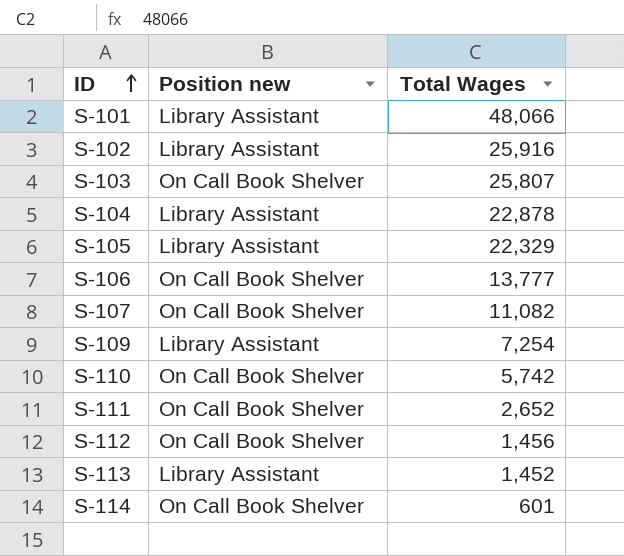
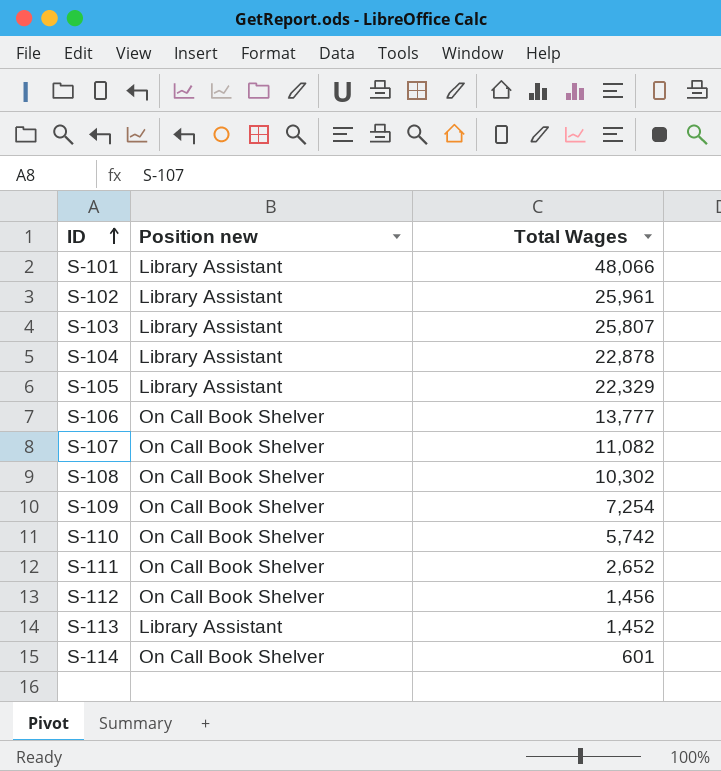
S-102 | Total Wages: 25,916 -> 25,961
S-103 | Position new: On Call Book Shelver -> Library Assistant
row S-108: none -> On Call Book Shelver | 10,302
S-109 | Position new: Library Assistant -> On Call Book Shelver

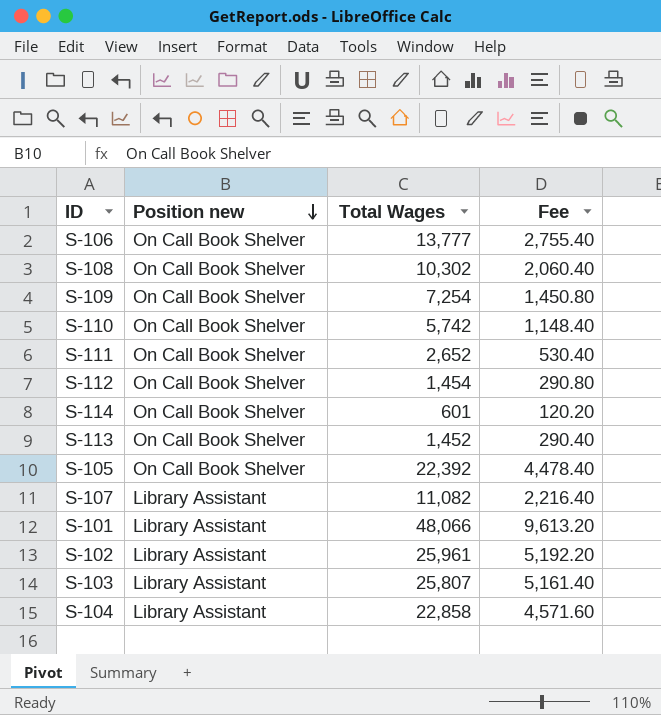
row order: ID ascending -> Position new descending
column Fee | formula: none -> [Total Wages] * 0.2
S-112 | Total Wages: 1,456 -> 1,454
S-113 | Position new: Library Assistant -> On Call Book Shelver
S-105 | Position new: Library Assistant -> On Call Book Shelver
S-105 | Total Wages: 22,329 -> 22,392
S-107 | Position new: On Call Book Shelver -> Library Assistant
S-104 | Total Wages: 22,878 -> 22,858

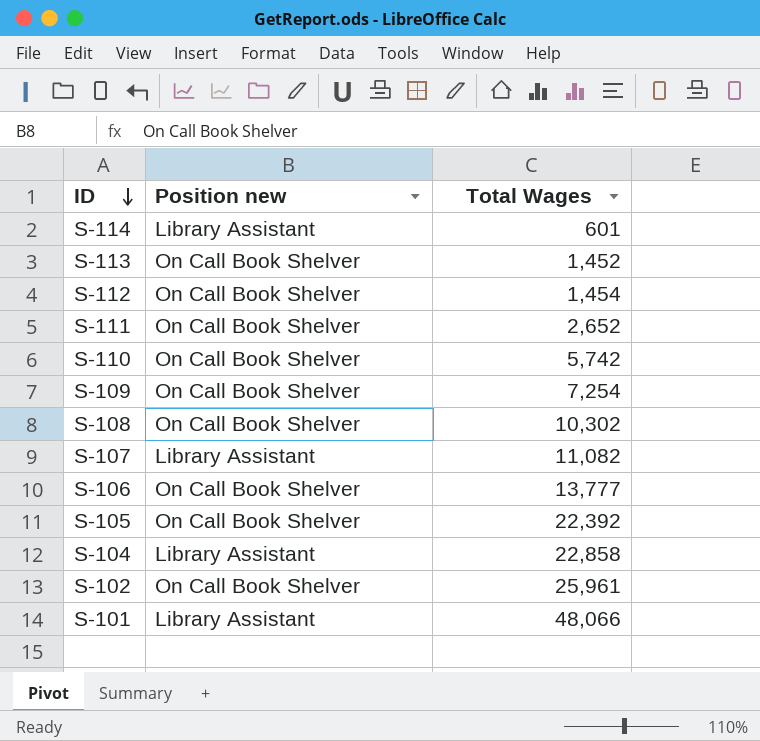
row order: Position new descending -> ID descending
column Fee | formula: [Total Wages] * 0.2 -> none
row S-103: Library Assistant | 25,807 | 5,161.40 -> none
S-114 | Position new: On Call Book Shelver -> Library Assistant
S-102 | Position new: Library Assistant -> On Call Book Shelver

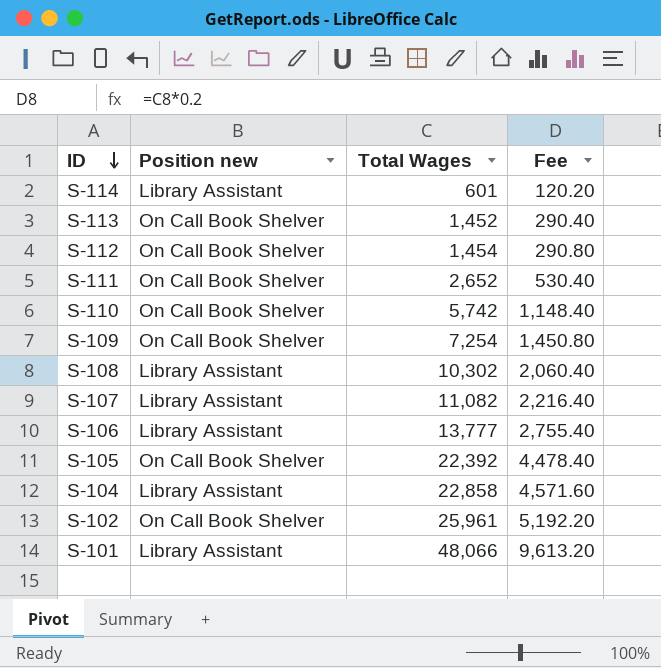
column Fee | formula: none -> [Total Wages] * 0.2
S-108 | Position new: On Call Book Shelver -> Library Assistant
S-106 | Position new: On Call Book Shelver -> Library Assistant

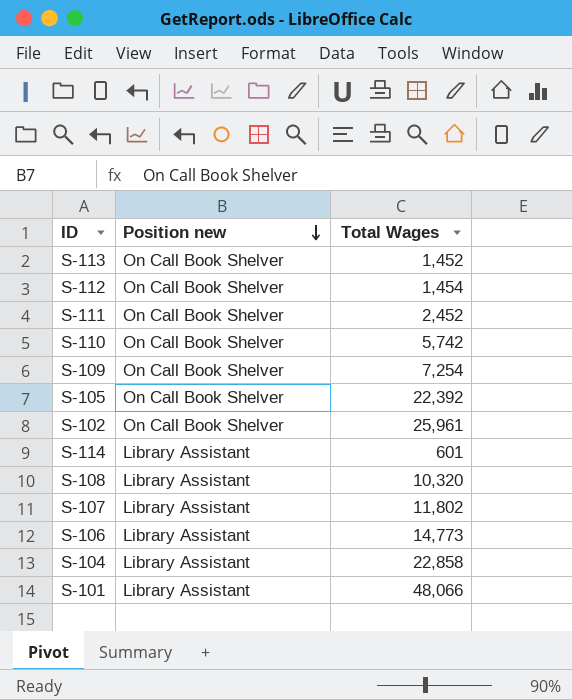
row order: ID descending -> Position new descending
column Fee | formula: [Total Wages] * 0.2 -> none
S-111 | Total Wages: 2,652 -> 2,452
S-108 | Total Wages: 10,302 -> 10,320
S-107 | Total Wages: 11,082 -> 11,802
S-106 | Total Wages: 13,777 -> 14,773

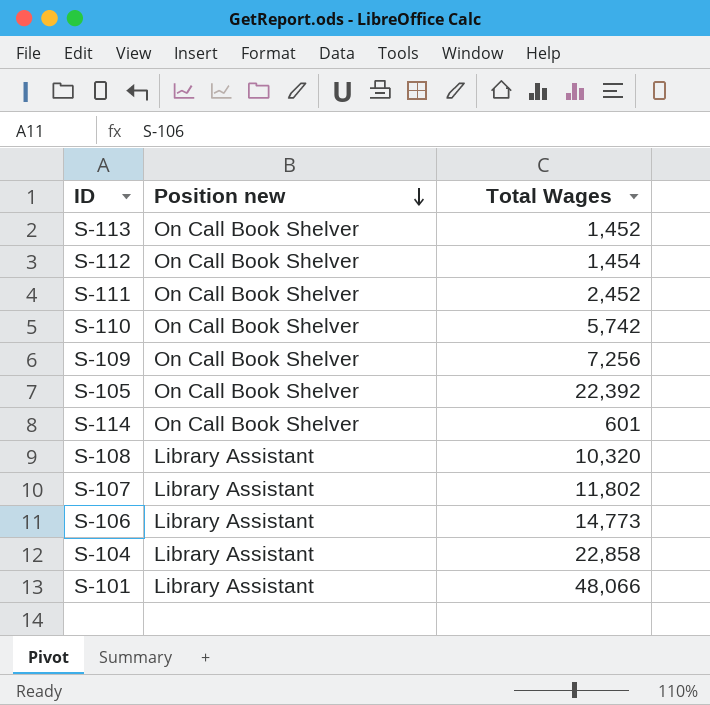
row S-102: On Call Book Shelver | 25,961 -> none
S-109 | Total Wages: 7,254 -> 7,256
S-114 | Position new: Library Assistant -> On Call Book Shelver

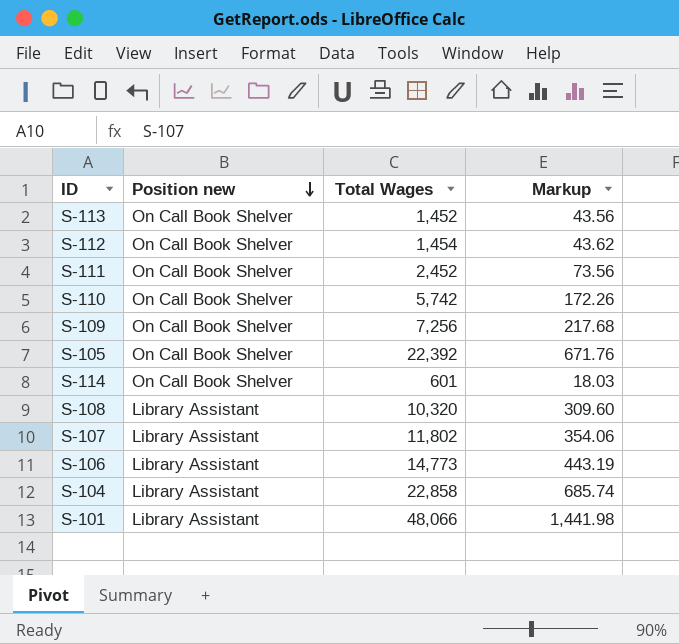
column Markup | formula: none -> [Total Wages] * 0.03

